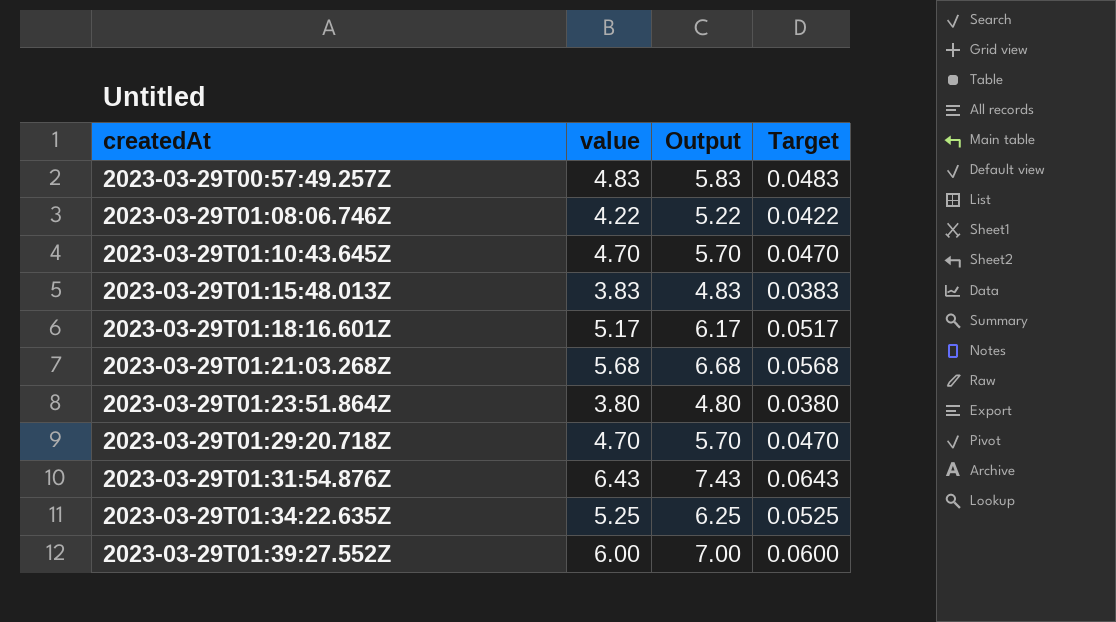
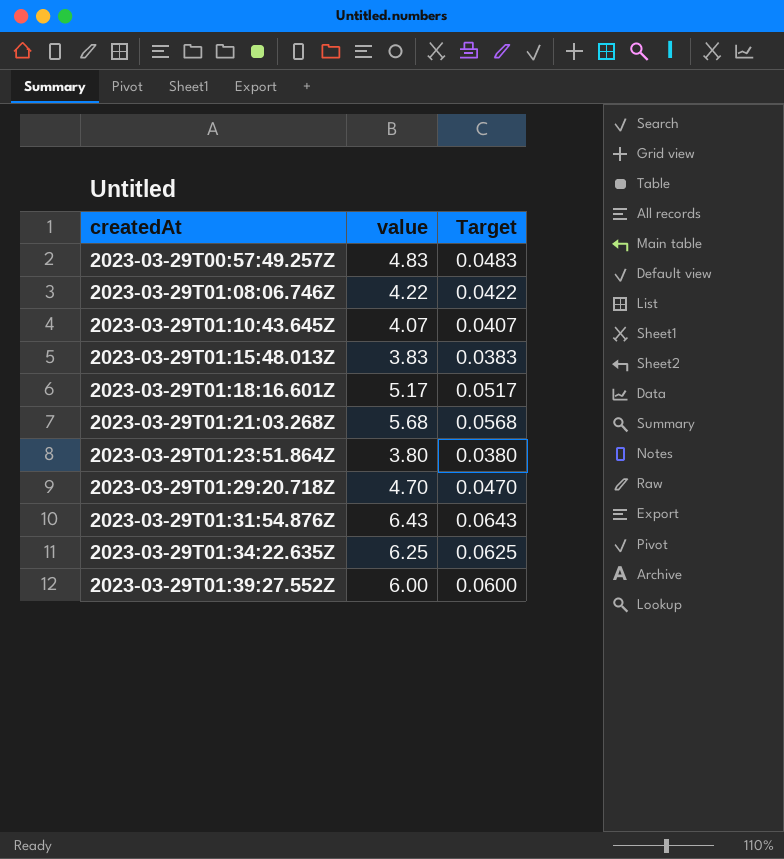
column Output | formula: [value] + 1 -> none
2023-03-29T01:10:43.645Z | value: 4.70 -> 4.07
2023-03-29T01:10:43.645Z | Target: 0.0470 -> 0.0407
2023-03-29T01:34:22.635Z | value: 5.25 -> 6.25
2023-03-29T01:34:22.635Z | Target: 0.0525 -> 0.0625

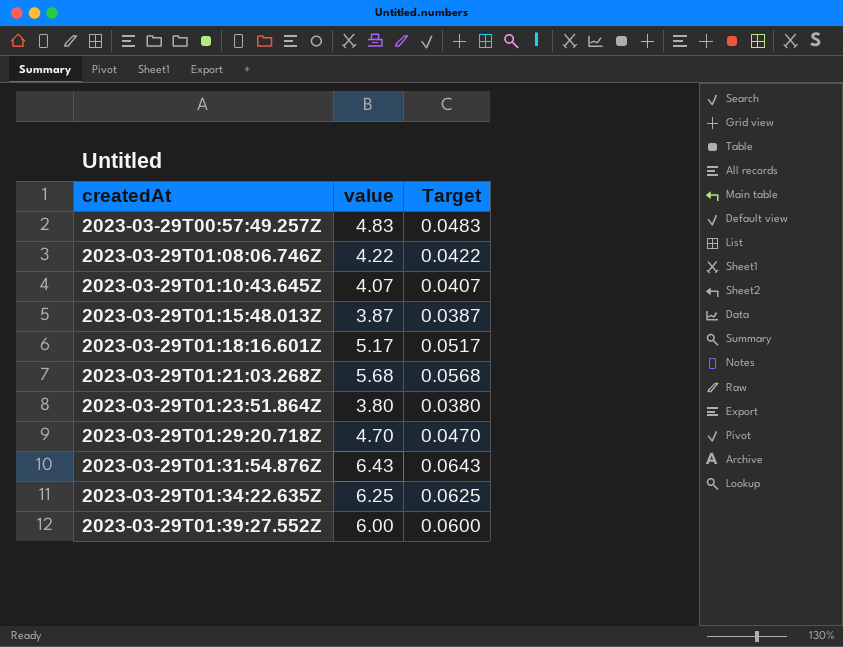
2023-03-29T01:15:48.013Z | value: 3.83 -> 3.87
2023-03-29T01:15:48.013Z | Target: 0.0383 -> 0.0387

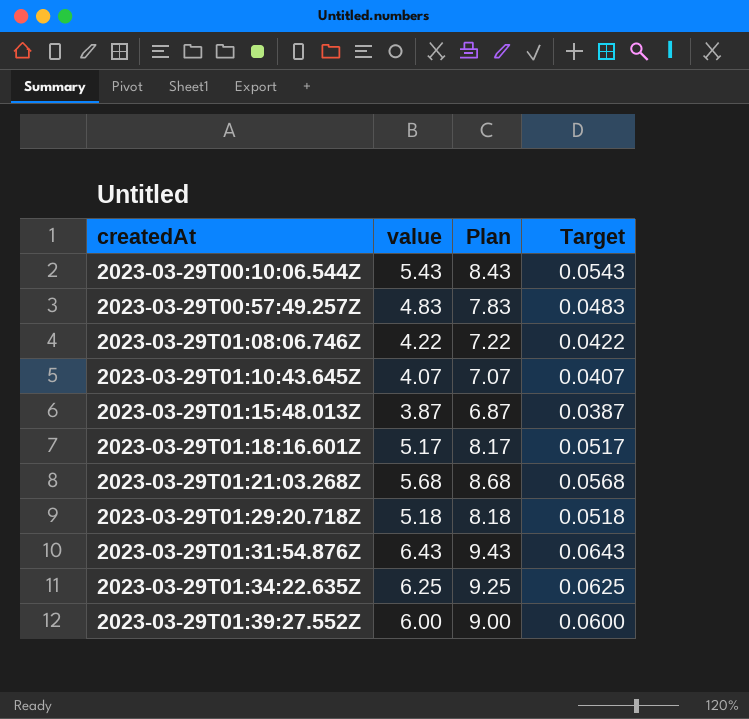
column Plan | formula: none -> [value] + 3
row 2023-03-29T01:23:51.864Z: 3.80 | 0.0380 -> none
row 2023-03-29T00:10:06.544Z: none -> 5.43 | 8.43 | 0.0543
2023-03-29T01:29:20.718Z | value: 4.70 -> 5.18
2023-03-29T01:29:20.718Z | Target: 0.0470 -> 0.0518

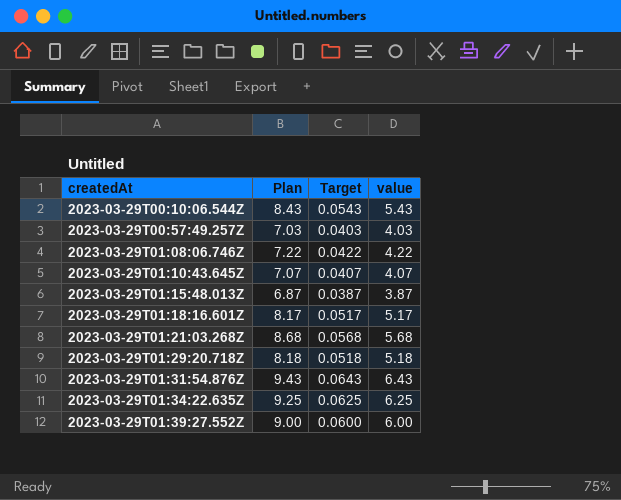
column value | position: 2 -> 4
2023-03-29T00:57:49.257Z | Plan: 7.83 -> 7.03
2023-03-29T00:57:49.257Z | Target: 0.0483 -> 0.0403
2023-03-29T00:57:49.257Z | value: 4.83 -> 4.03

